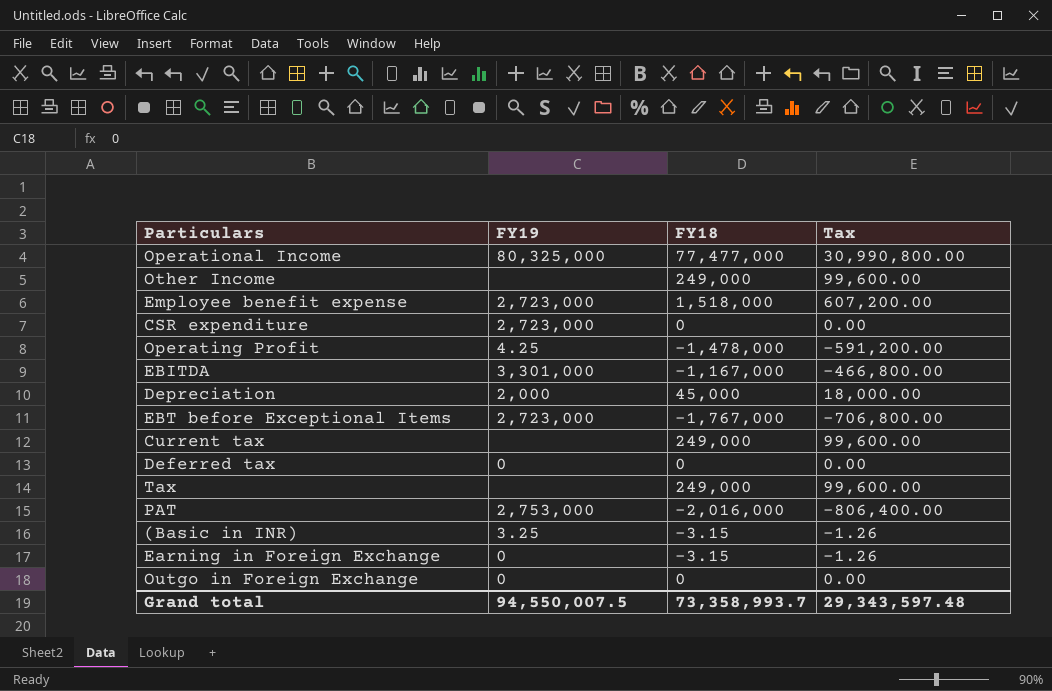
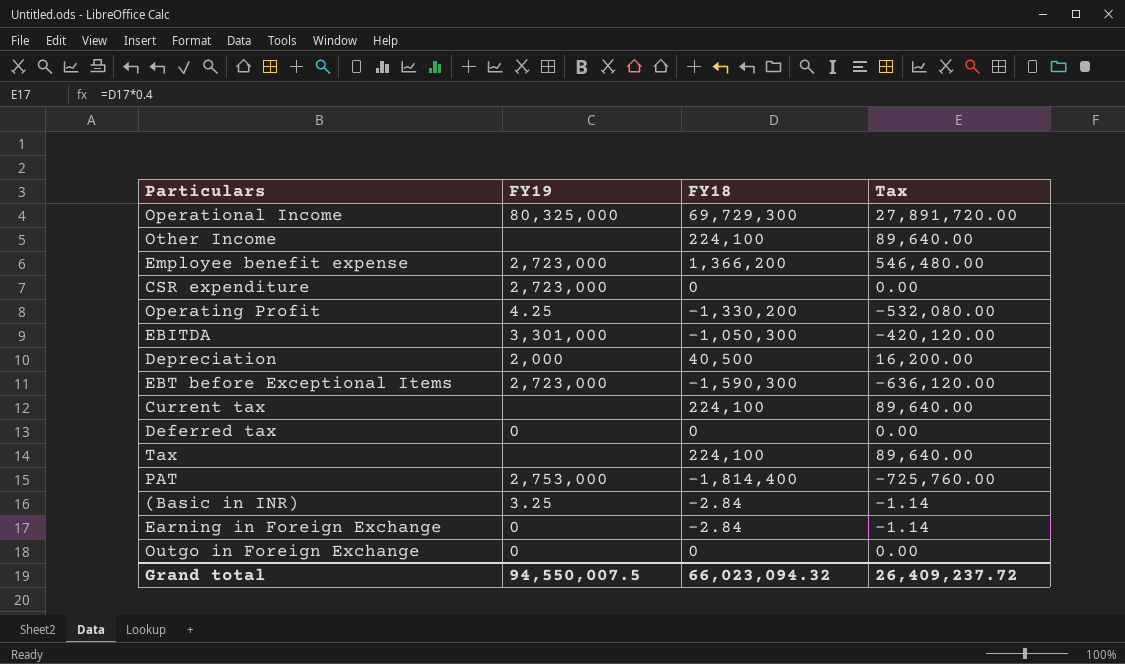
Operational Income | FY18: 77,477,000 -> 69,729,300
Operational Income | Tax: 30,990,800.00 -> 27,891,720.00
Other Income | FY18: 249,000 -> 224,100
Other Income | Tax: 99,600.00 -> 89,640.00
Employee benefit expense | FY18: 1,518,000 -> 1,366,200
Employee benefit expense | Tax: 607,200.00 -> 546,480.00
Operating Profit | FY18: -1,478,000 -> -1,330,200
Operating Profit | Tax: -591,200.00 -> -532,080.00
EBITDA | FY18: -1,167,000 -> -1,050,300
EBITDA | Tax: -466,800.00 -> -420,120.00
Depreciation | FY18: 45,000 -> 40,500
Depreciation | Tax: 18,000.00 -> 16,200.00
EBT before Exceptional Items | FY18: -1,767,000 -> -1,590,300
EBT before Exceptional Items | Tax: -706,800.00 -> -636,120.00
Current tax | FY18: 249,000 -> 224,100
Current tax | Tax: 99,600.00 -> 89,640.00
Tax | FY18: 249,000 -> 224,100
Tax | Tax: 99,600.00 -> 89,640.00
PAT | FY18: -2,016,000 -> -1,814,400
PAT | Tax: -806,400.00 -> -725,760.00
(Basic in INR) | FY18: -3.15 -> -2.84
(Basic in INR) | Tax: -1.26 -> -1.14
Earning in Foreign Exchange | FY18: -3.15 -> -2.84
Earning in Foreign Exchange | Tax: -1.26 -> -1.14
Grand total | FY18: 73,358,993.7 -> 66,023,094.32
Grand total | Tax: 29,343,597.48 -> 26,409,237.72

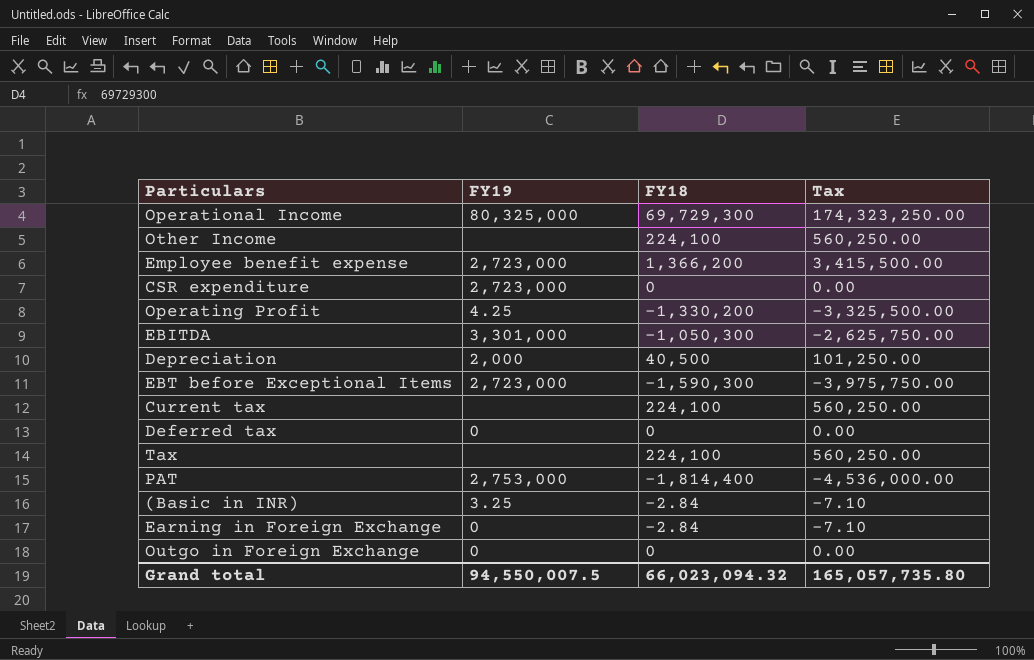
column Tax | formula: [FY18] * 0.4 -> [FY18] * 2.5
Grand total | Tax: 26,409,237.72 -> 165,057,735.80

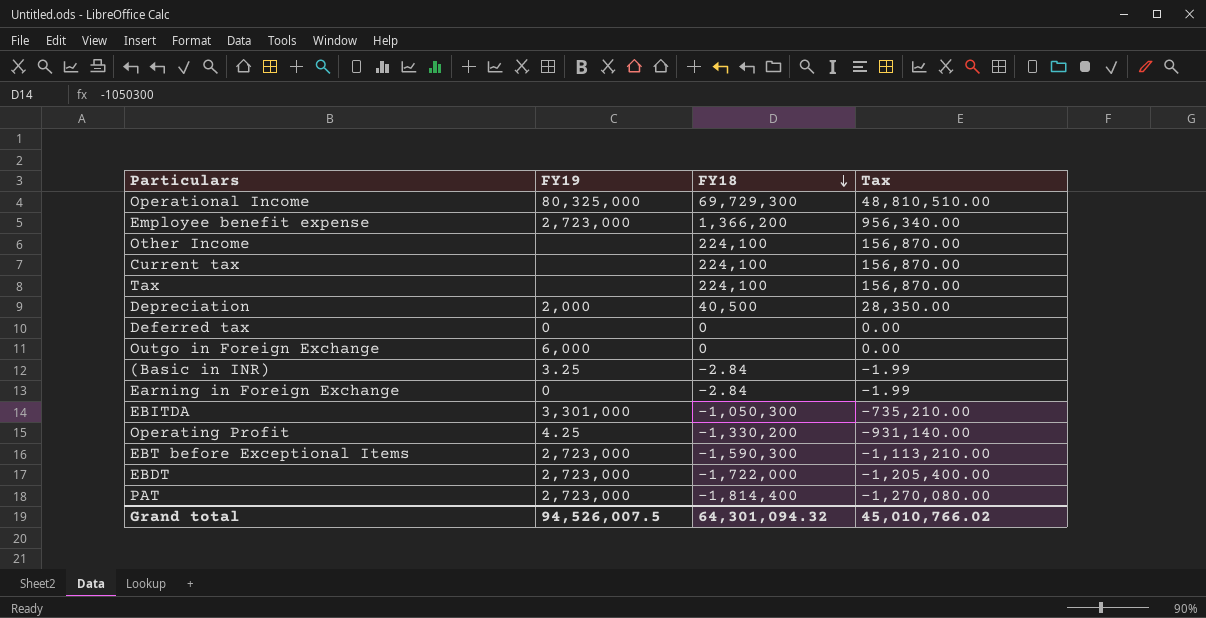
row order: none -> FY18 descending
column Tax | formula: [FY18] * 2.5 -> [FY18] * 0.7
row CSR expenditure: 2,723,000 | 0 | 0.00 -> none
Outgo in Foreign Exchange | FY19: 0 -> 6,000
row EBDT: none -> 2,723,000 | -1,722,000 | -1,205,400.00
PAT | FY19: 2,753,000 -> 2,723,000
Grand total | FY19: 94,550,007.5 -> 94,526,007.5
Grand total | FY18: 66,023,094.32 -> 64,301,094.32
Grand total | Tax: 165,057,735.80 -> 45,010,766.02

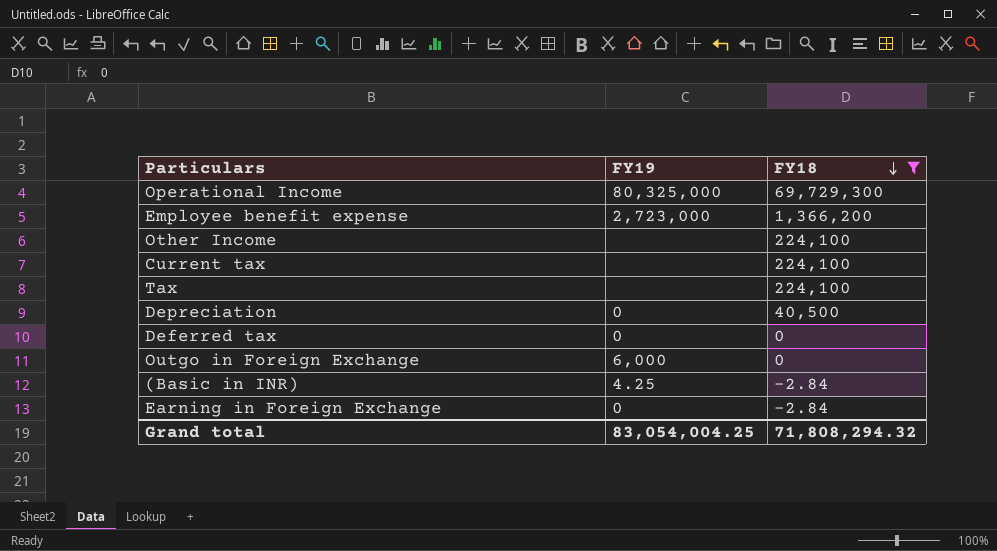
filter: none -> FY18 >= -2.84
column Tax | formula: [FY18] * 0.7 -> none
Depreciation | FY19: 2,000 -> 0
(Basic in INR) | FY19: 3.25 -> 4.25
Grand total | FY19: 94,526,007.5 -> 83,054,004.25
Grand total | FY18: 64,301,094.32 -> 71,808,294.32

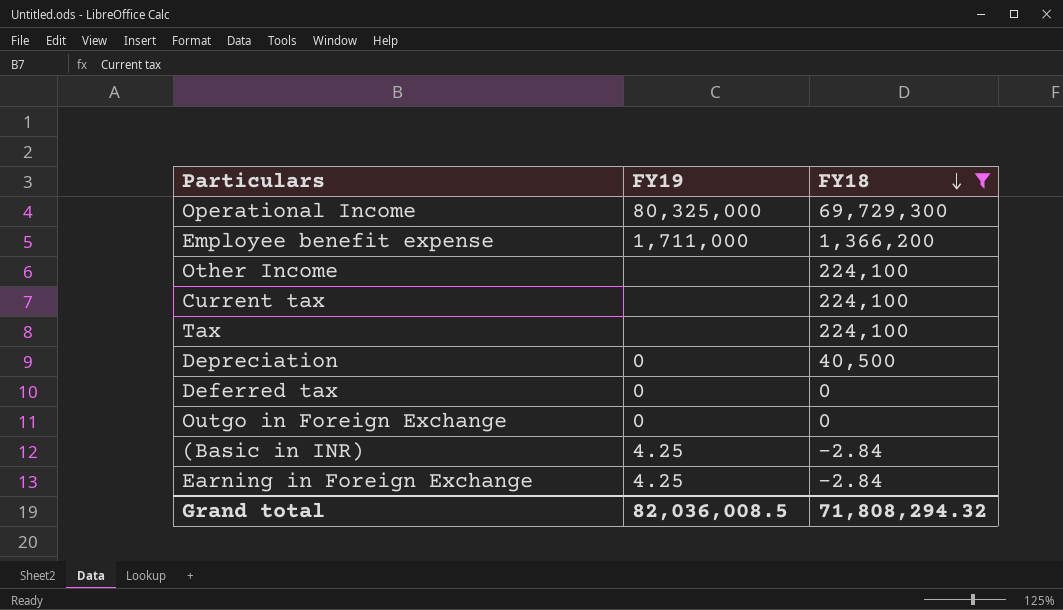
Employee benefit expense | FY19: 2,723,000 -> 1,711,000
Outgo in Foreign Exchange | FY19: 6,000 -> 0
Earning in Foreign Exchange | FY19: 0 -> 4.25
Grand total | FY19: 83,054,004.25 -> 82,036,008.5

